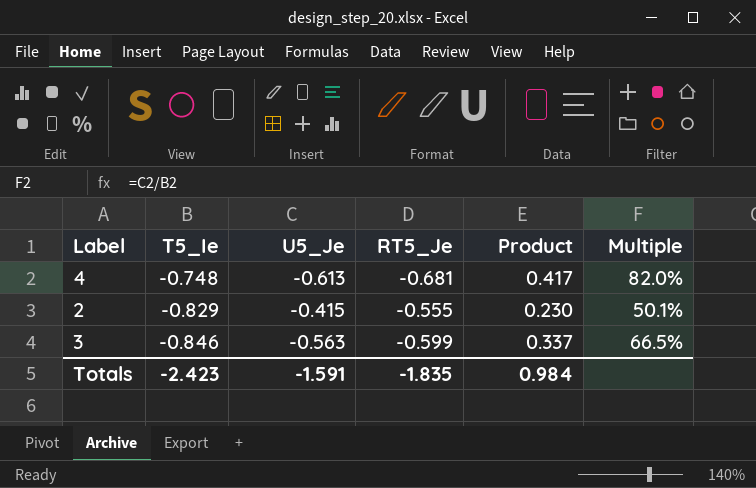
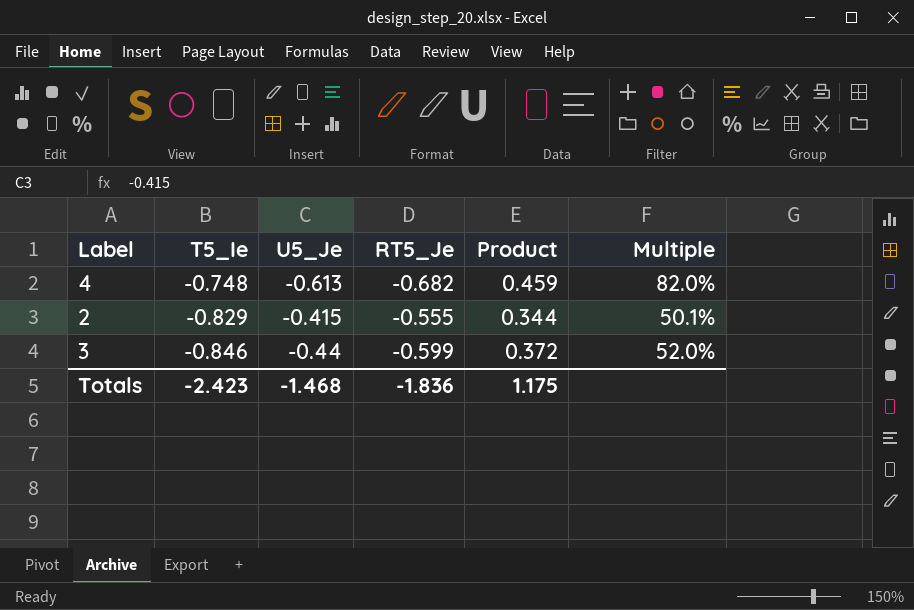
column Product | formula: [U5_Je] * [RT5_Je] -> [T5_Ie] * [U5_Je]
4 | RT5_Je: -0.681 -> -0.682
3 | U5_Je: -0.563 -> -0.44
3 | Multiple: 66.5% -> 52.0%
Totals | U5_Je: -1.591 -> -1.468
Totals | RT5_Je: -1.835 -> -1.836
Totals | Product: 0.984 -> 1.175

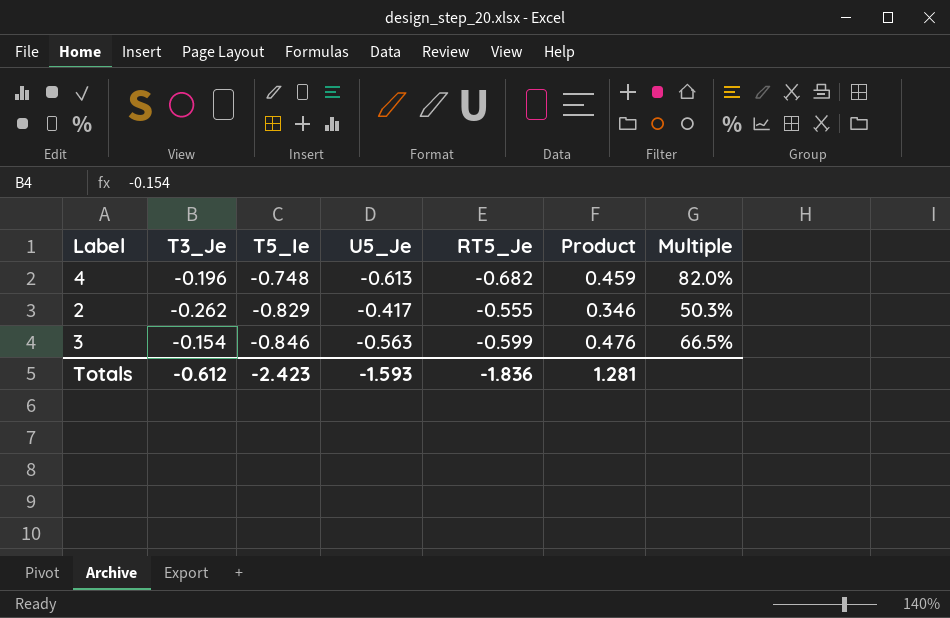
column T3_Je | position: none -> 2
2 | U5_Je: -0.415 -> -0.417
2 | Product: 0.344 -> 0.346
2 | Multiple: 50.1% -> 50.3%
3 | U5_Je: -0.44 -> -0.563
3 | Product: 0.372 -> 0.476
3 | Multiple: 52.0% -> 66.5%
Totals | U5_Je: -1.468 -> -1.593
Totals | Product: 1.175 -> 1.281

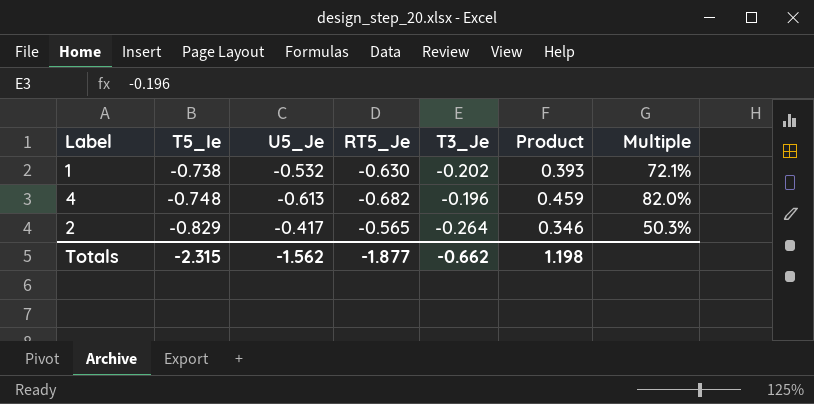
column T3_Je | position: 2 -> 5
row 3: -0.154 | -0.846 | -0.563 | -0.599 | 0.476 | 66.5% -> none
row 1: none -> -0.738 | -0.532 | -0.630 | -0.202 | 0.393 | 72.1%
2 | RT5_Je: -0.555 -> -0.565
2 | T3_Je: -0.262 -> -0.264
Totals | T5_Ie: -2.423 -> -2.315
Totals | U5_Je: -1.593 -> -1.562
Totals | RT5_Je: -1.836 -> -1.877
Totals | T3_Je: -0.612 -> -0.662
Totals | Product: 1.281 -> 1.198

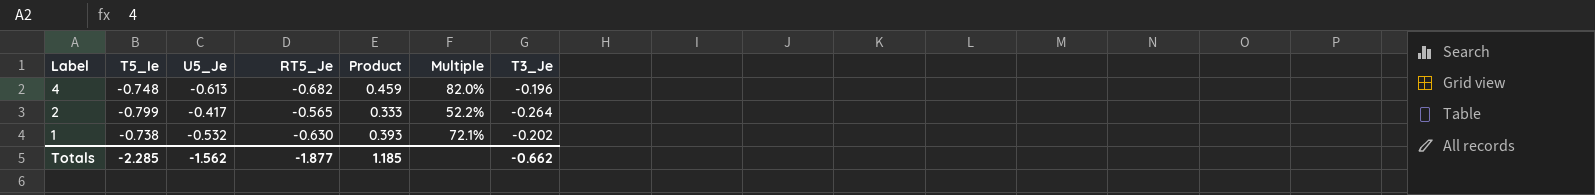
row order: T5_Ie descending -> Label descending
column T3_Je | position: 5 -> 7
2 | T5_Ie: -0.829 -> -0.799
2 | Product: 0.346 -> 0.333
2 | Multiple: 50.3% -> 52.2%
Totals | T5_Ie: -2.315 -> -2.285
Totals | Product: 1.198 -> 1.185

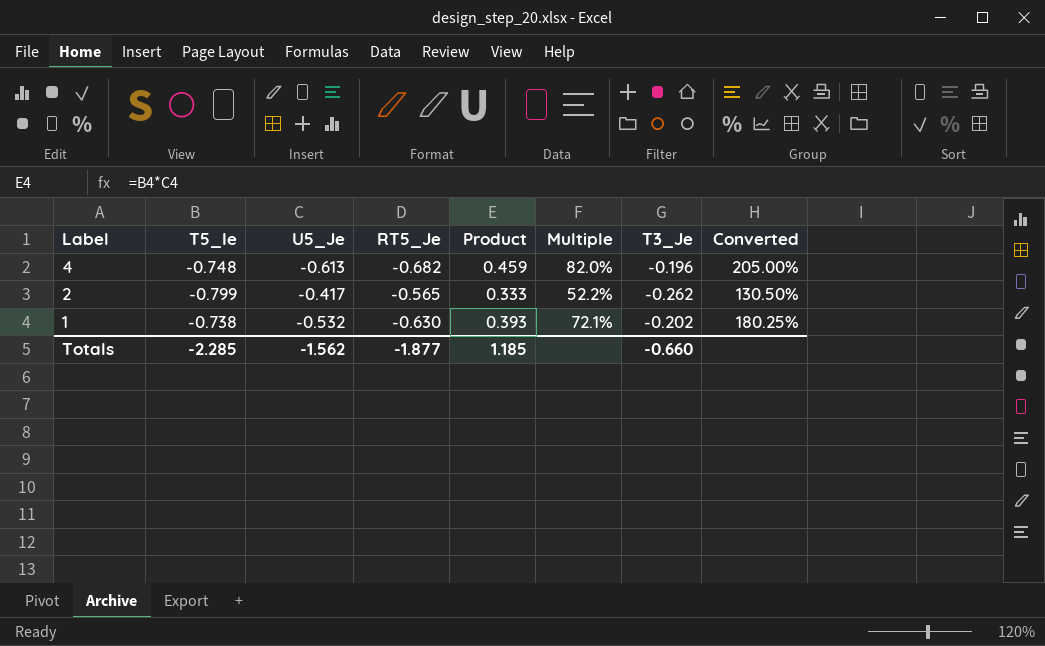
column Converted | formula: none -> [Multiple] * 2.5
2 | T3_Je: -0.264 -> -0.262
Totals | T3_Je: -0.662 -> -0.660

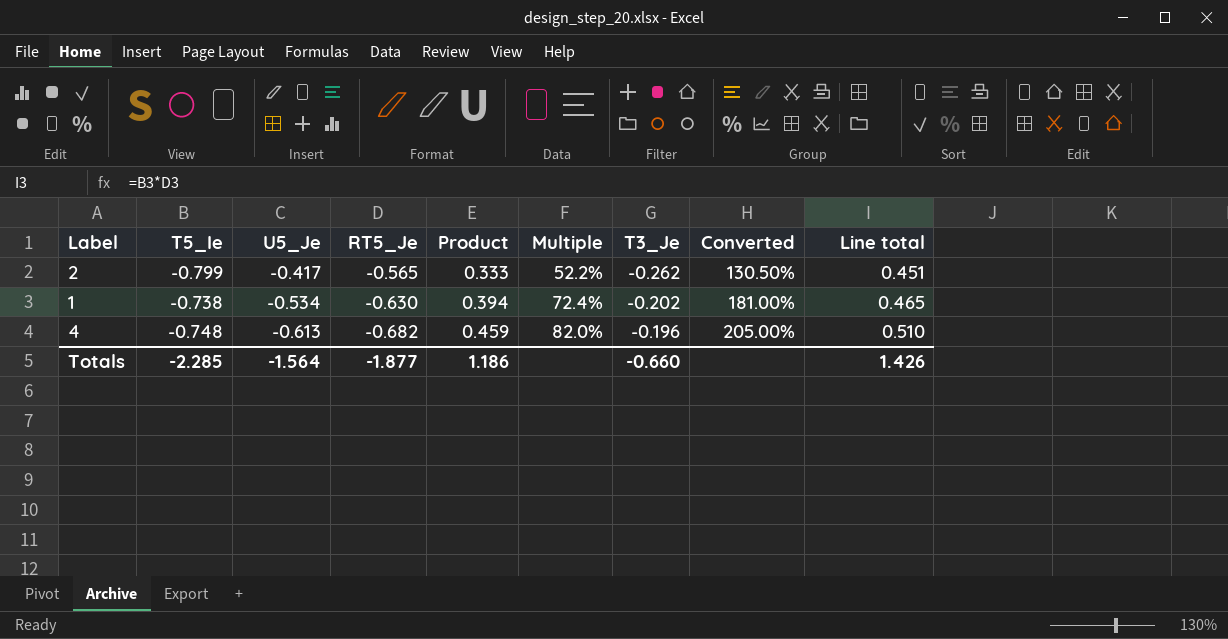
row order: Label descending -> U5_Je descending
column Line total | formula: none -> [T5_Ie] * [RT5_Je]
1 | U5_Je: -0.532 -> -0.534
1 | Product: 0.393 -> 0.394
1 | Multiple: 72.1% -> 72.4%
1 | Converted: 180.25% -> 181.00%
Totals | U5_Je: -1.562 -> -1.564
Totals | Product: 1.185 -> 1.186

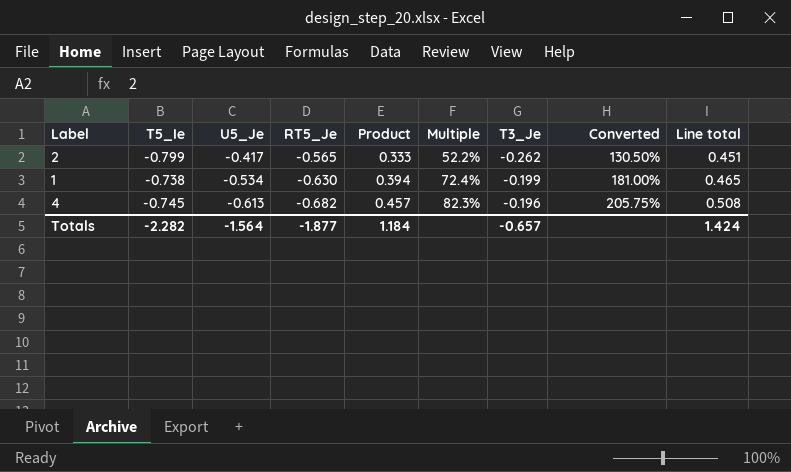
1 | T3_Je: -0.202 -> -0.199
4 | T5_Ie: -0.748 -> -0.745
4 | Product: 0.459 -> 0.457
4 | Multiple: 82.0% -> 82.3%
4 | Converted: 205.00% -> 205.75%
4 | Line total: 0.510 -> 0.508
Totals | T5_Ie: -2.285 -> -2.282
Totals | Product: 1.186 -> 1.184
Totals | T3_Je: -0.660 -> -0.657
Totals | Line total: 1.426 -> 1.424

